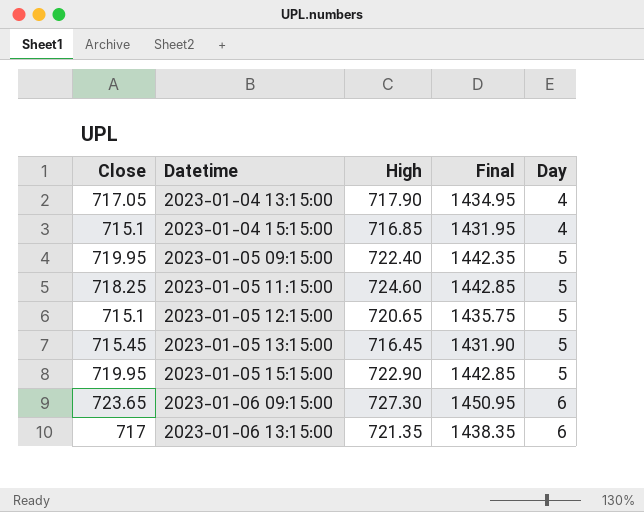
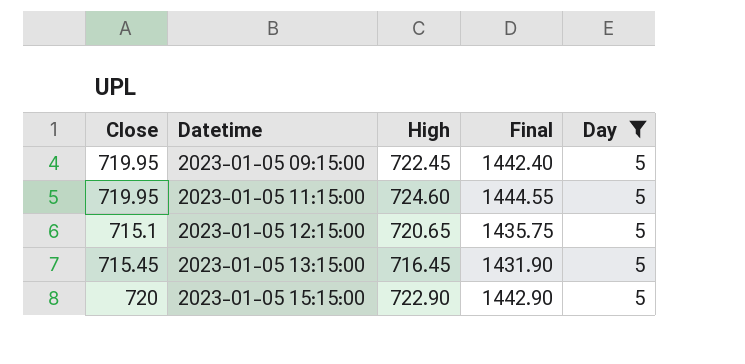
filter: none -> Day = 5
2023-01-05 09:15:00 | High: 722.40 -> 722.45
2023-01-05 09:15:00 | Final: 1442.35 -> 1442.40
2023-01-05 11:15:00 | Close: 718.25 -> 719.95
2023-01-05 11:15:00 | Final: 1442.85 -> 1444.55
2023-01-05 15:15:00 | Close: 719.95 -> 720
2023-01-05 15:15:00 | Final: 1442.85 -> 1442.90

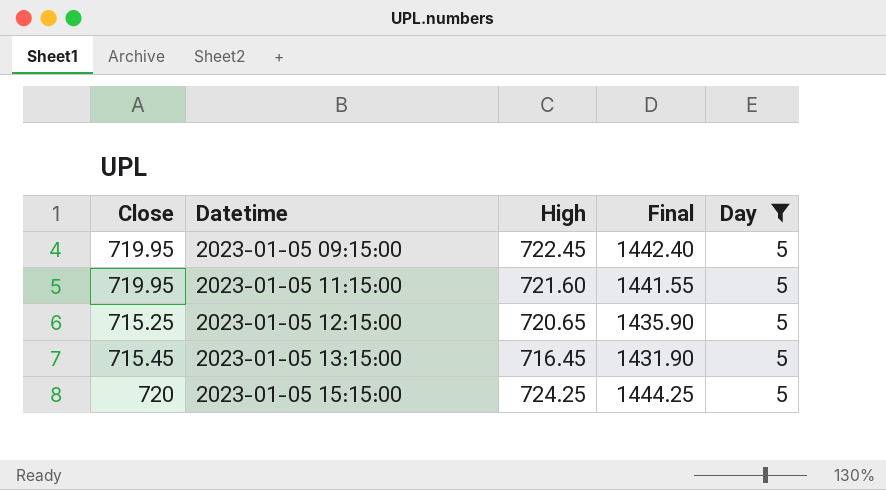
2023-01-05 11:15:00 | High: 724.60 -> 721.60
2023-01-05 11:15:00 | Final: 1444.55 -> 1441.55
2023-01-05 12:15:00 | Close: 715.1 -> 715.25
2023-01-05 12:15:00 | Final: 1435.75 -> 1435.90
2023-01-05 15:15:00 | High: 722.90 -> 724.25
2023-01-05 15:15:00 | Final: 1442.90 -> 1444.25

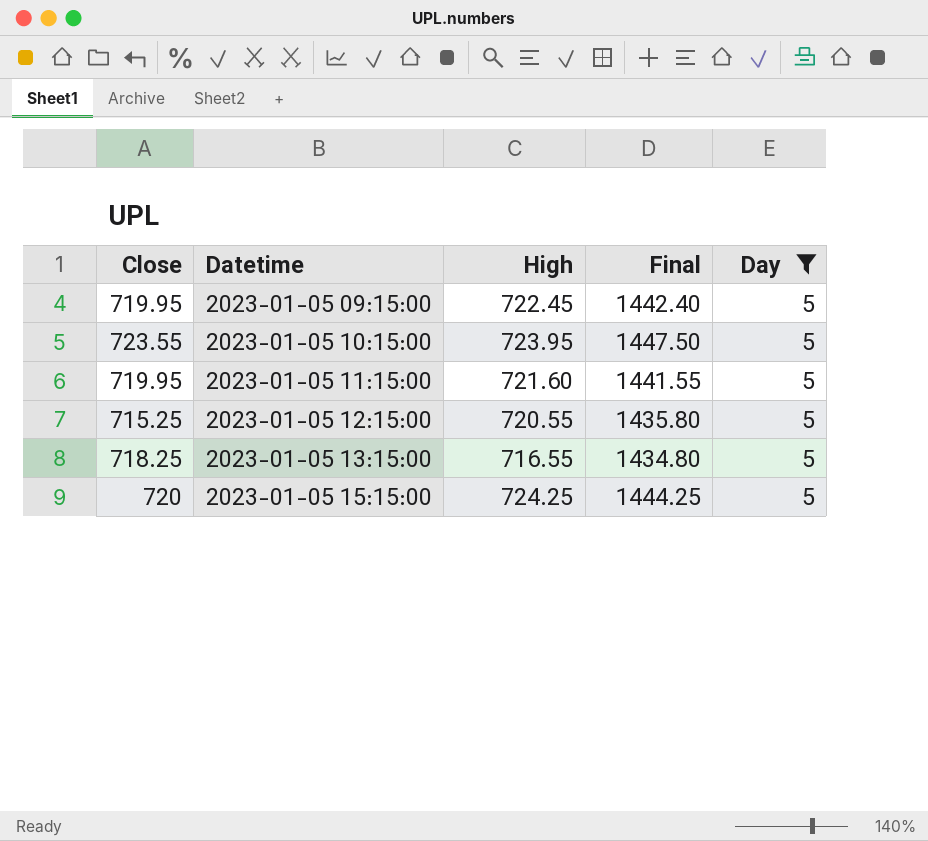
row 2023-01-05 10:15:00: none -> 723.55 | 723.95 | 1447.50 | 5
2023-01-05 12:15:00 | High: 720.65 -> 720.55
2023-01-05 12:15:00 | Final: 1435.90 -> 1435.80
2023-01-05 13:15:00 | Close: 715.45 -> 718.25
2023-01-05 13:15:00 | High: 716.45 -> 716.55
2023-01-05 13:15:00 | Final: 1431.90 -> 1434.80

